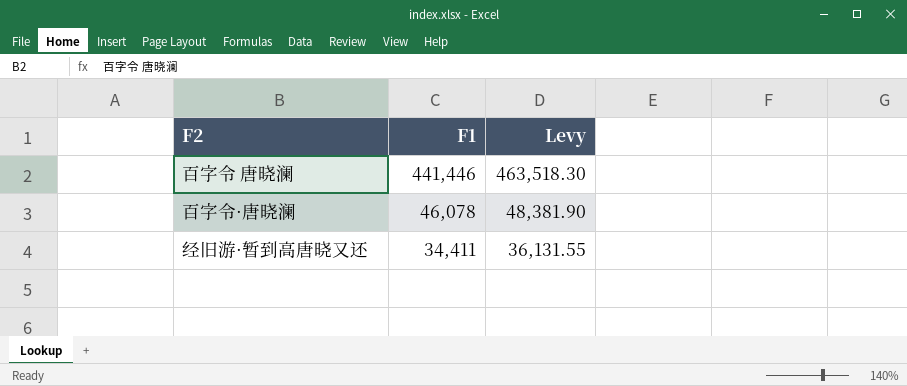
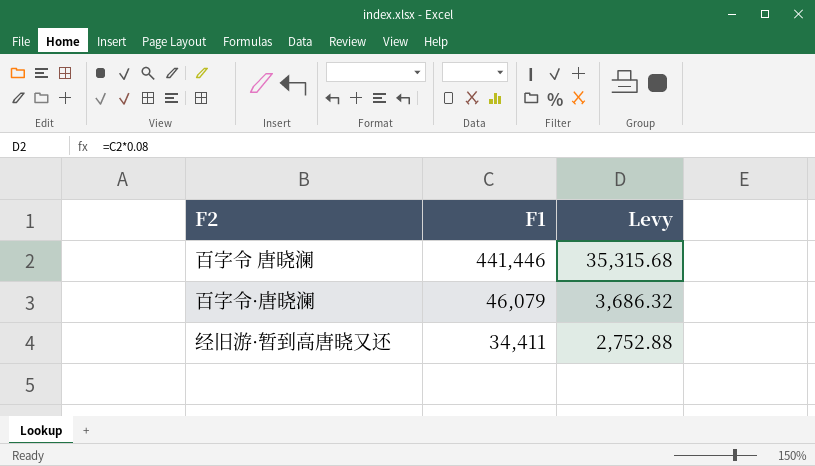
column Levy | formula: [F1] * 1.05 -> [F1] * 0.08
百字令·唐晓澜 | F1: 46,078 -> 46,079

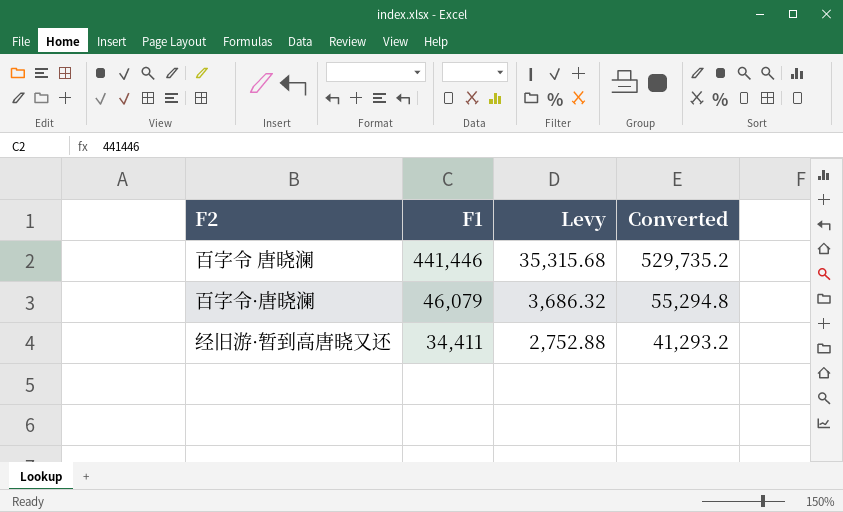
column Converted | formula: none -> [F1] * 1.2

